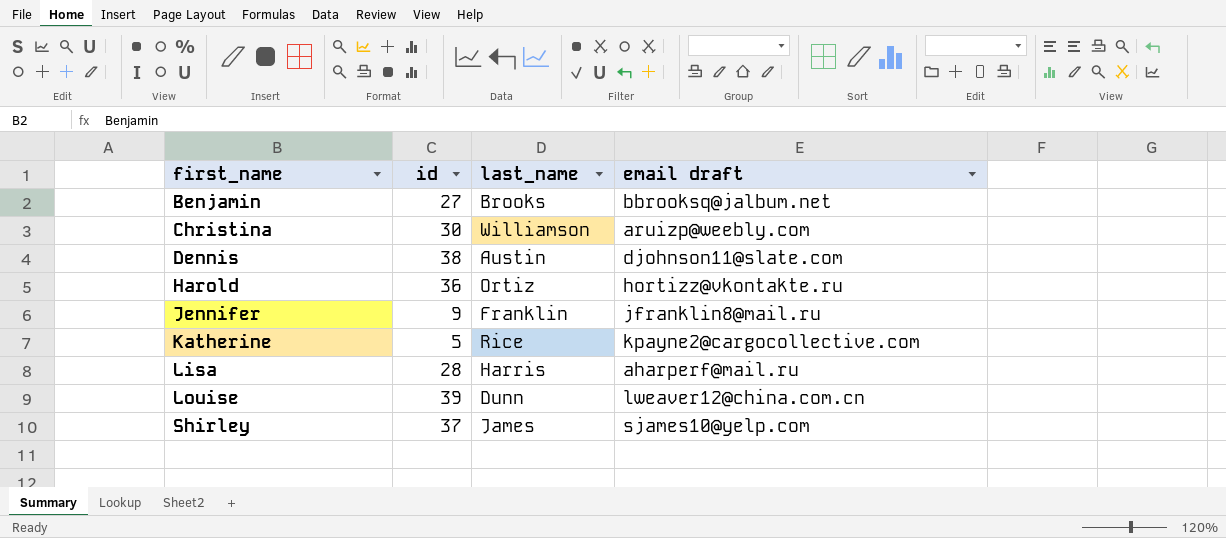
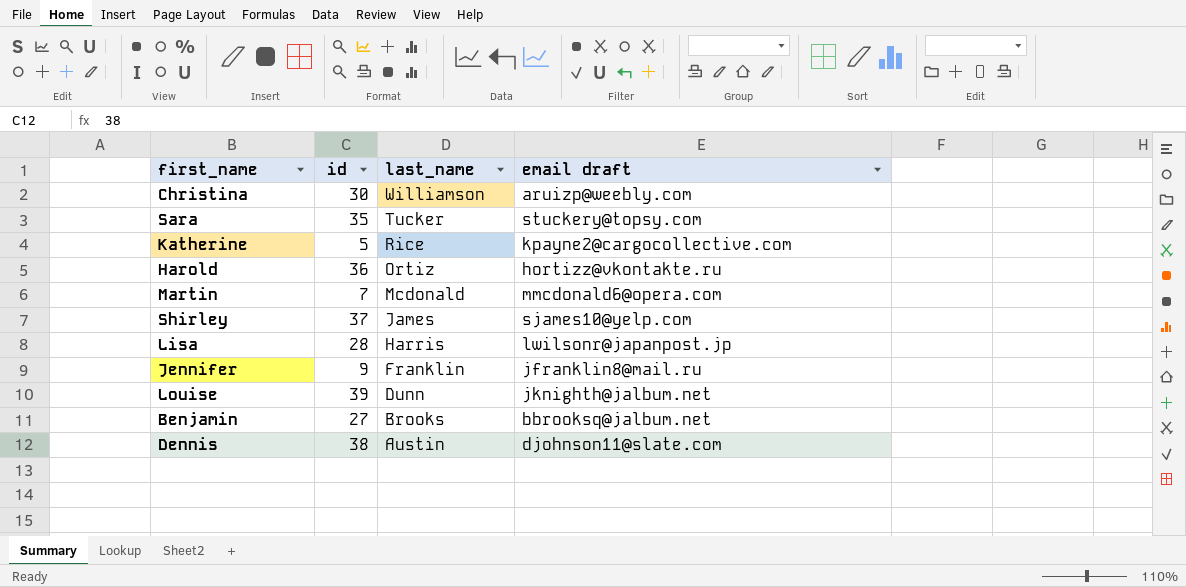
row order: first_name ascending -> last_name descending
row Sara: none -> 35 | Tucker | stuckery@topsy.com
row Martin: none -> 7 | Mcdonald | mmcdonald6@opera.com
Lisa | email draft: aharperf@mail.ru -> lwilsonr@japanpost.jp
Louise | email draft: lweaver12@china.com.cn -> jknighth@jalbum.net

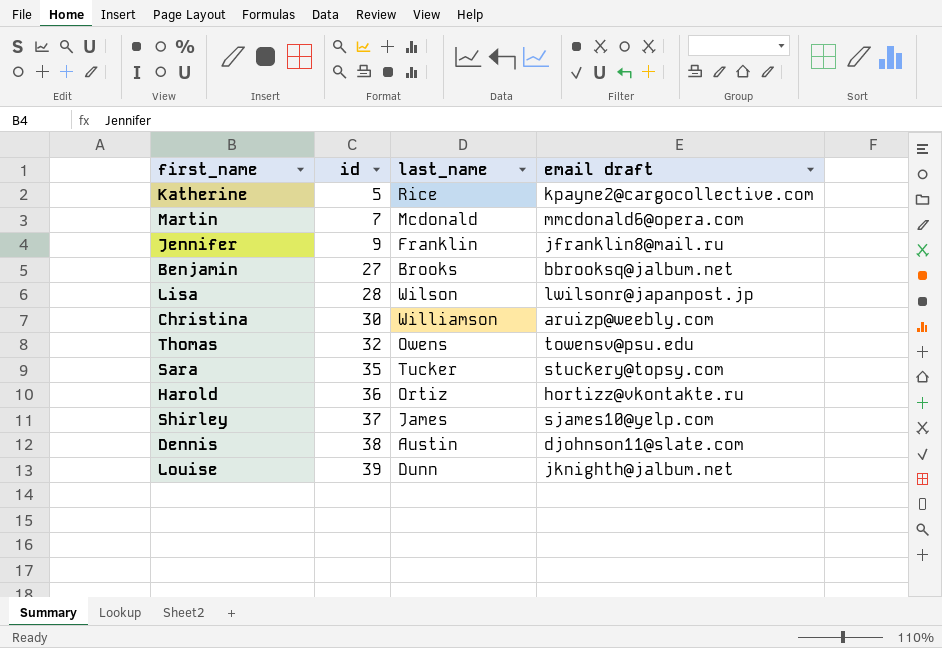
row order: last_name descending -> id ascending
Lisa | last_name: Harris -> Wilson
row Thomas: none -> 32 | Owens | towensv@psu.edu

